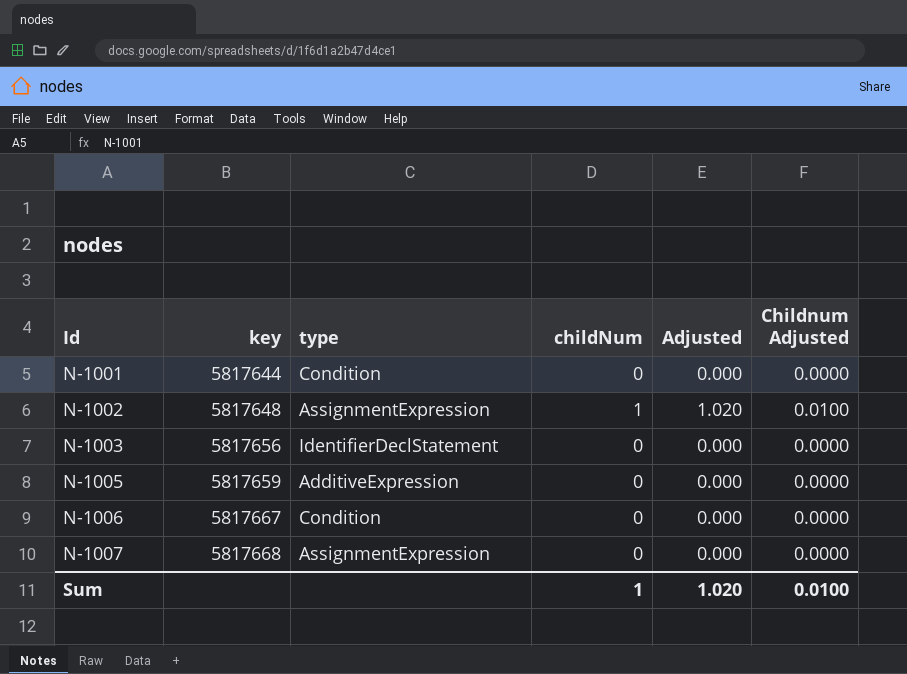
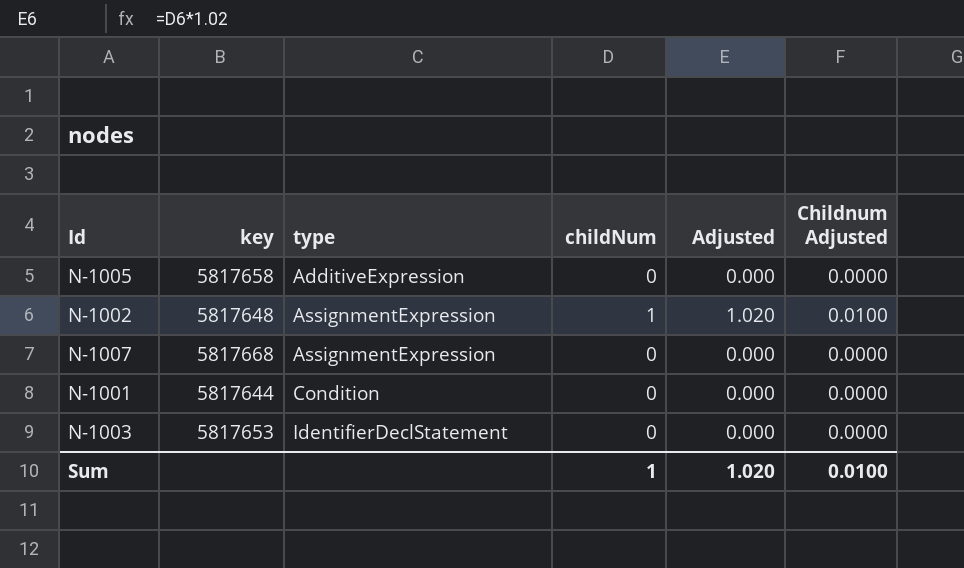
row order: Id ascending -> type ascending
row N-1006: 5817667 | Condition | 0 | 0.000 | 0.0000 -> none
N-1005 | key: 5817659 -> 5817658
N-1003 | key: 5817656 -> 5817653

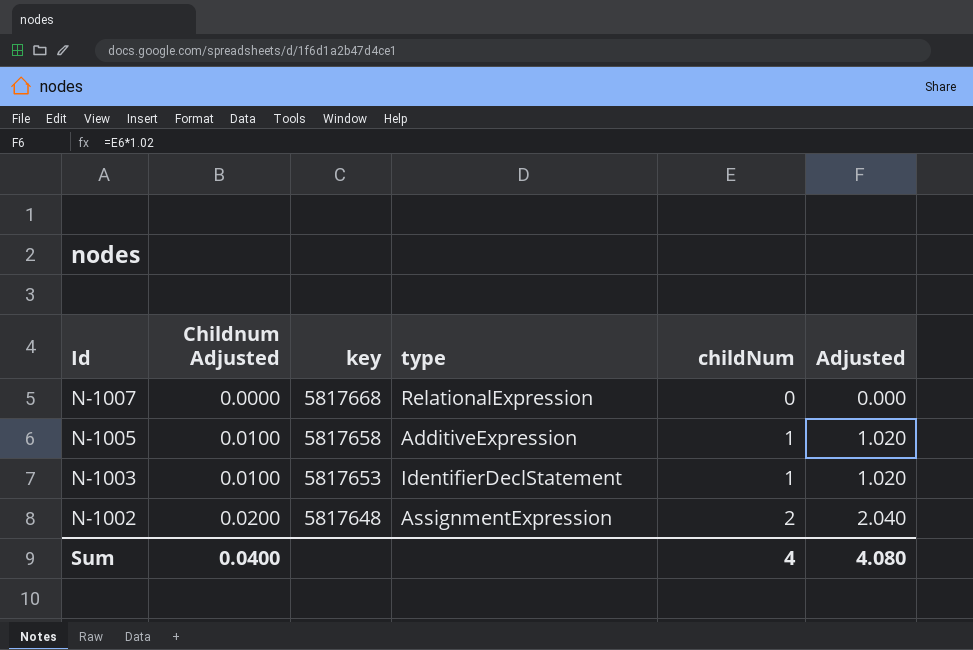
row order: type ascending -> Id descending
column Childnum Adjusted | position: 6 -> 2
row N-1001: 5817644 | Condition | 0 | 0.000 | 0.0000 -> none
N-1007 | type: AssignmentExpression -> RelationalExpression
N-1005 | Childnum Adjusted: 0.0000 -> 0.0100
N-1005 | childNum: 0 -> 1
N-1005 | Adjusted: 0.000 -> 1.020
N-1003 | Childnum Adjusted: 0.0000 -> 0.0100
N-1003 | childNum: 0 -> 1
N-1003 | Adjusted: 0.000 -> 1.020
N-1002 | Childnum Adjusted: 0.0100 -> 0.0200
N-1002 | childNum: 1 -> 2
N-1002 | Adjusted: 1.020 -> 2.040
Sum | Childnum Adjusted: 0.0100 -> 0.0400
Sum | childNum: 1 -> 4
Sum | Adjusted: 1.020 -> 4.080

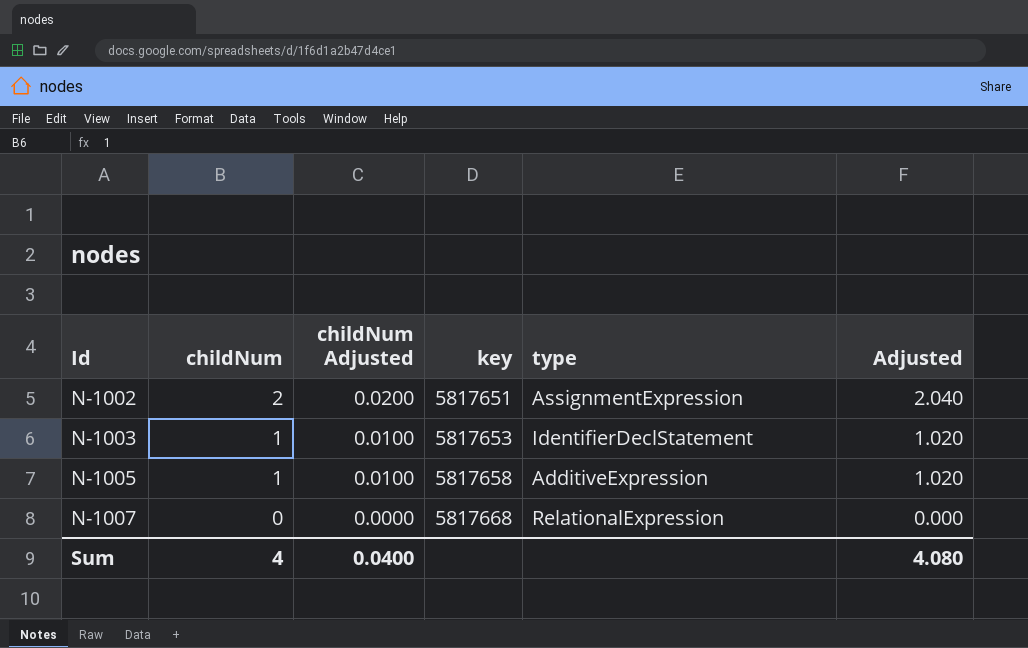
row order: Id descending -> Id ascending
column childNum | position: 5 -> 2
column name: Childnum Adjusted -> childNum Adjusted
N-1002 | key: 5817648 -> 5817651

